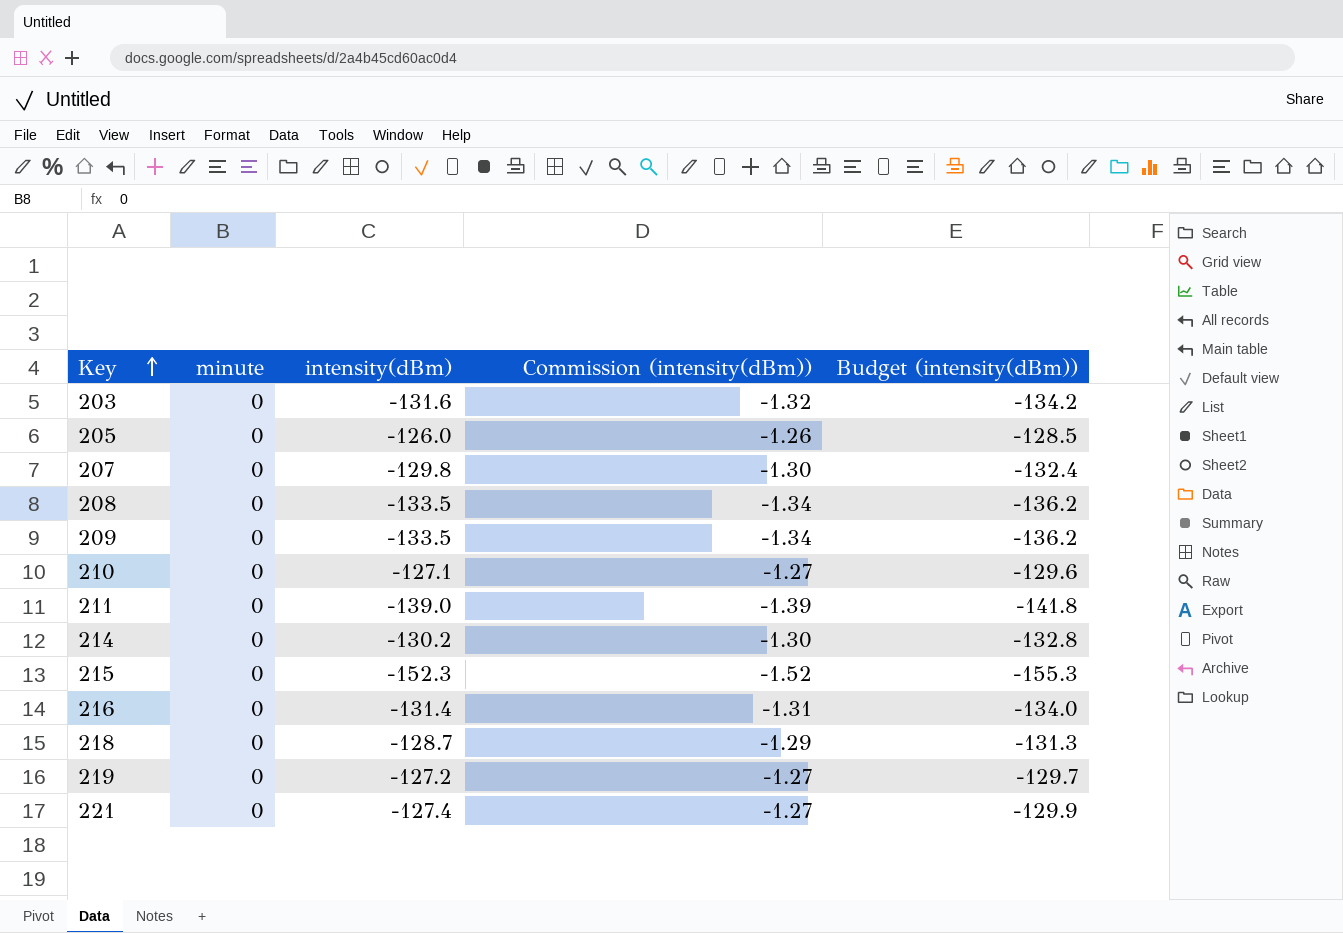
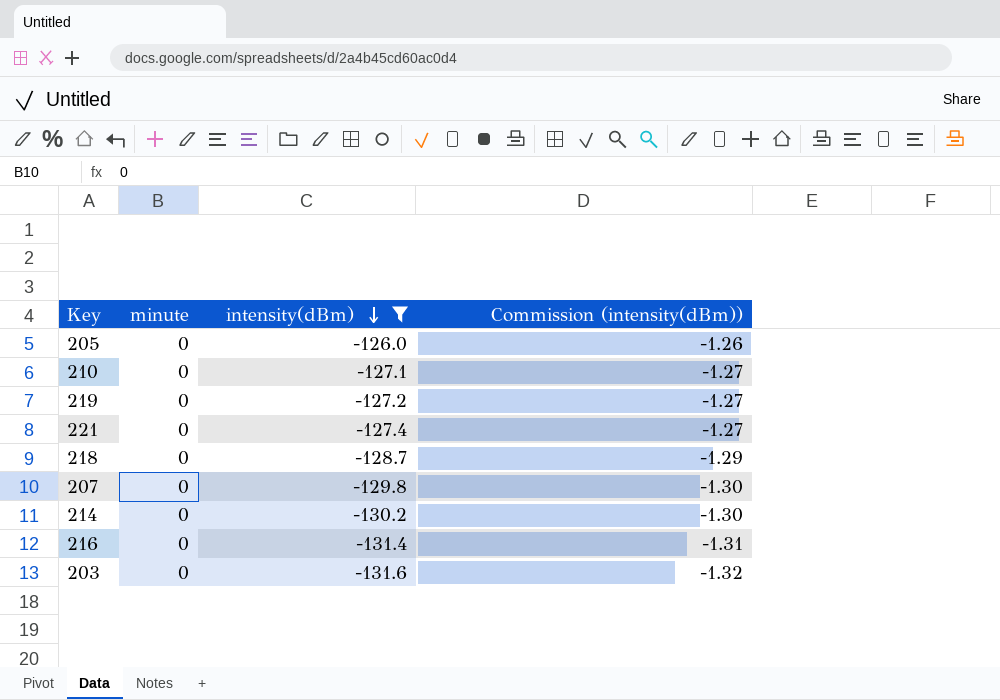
filter: none -> intensity(dBm) >= -131.6
row order: Key ascending -> intensity(dBm) descending
column Budget (intensity(dBm)) | formula: [intensity(dBm)] * 1.02 -> none

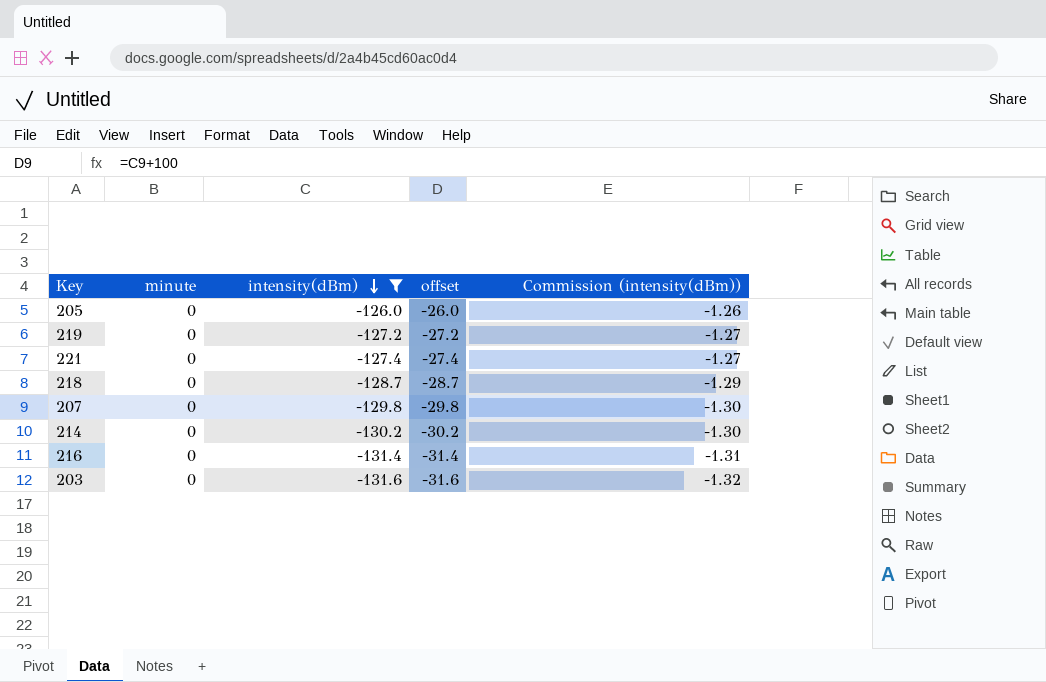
column offset | formula: none -> [intensity(dBm)] + 100
row 210: 0 | -127.1 | -1.27 -> none

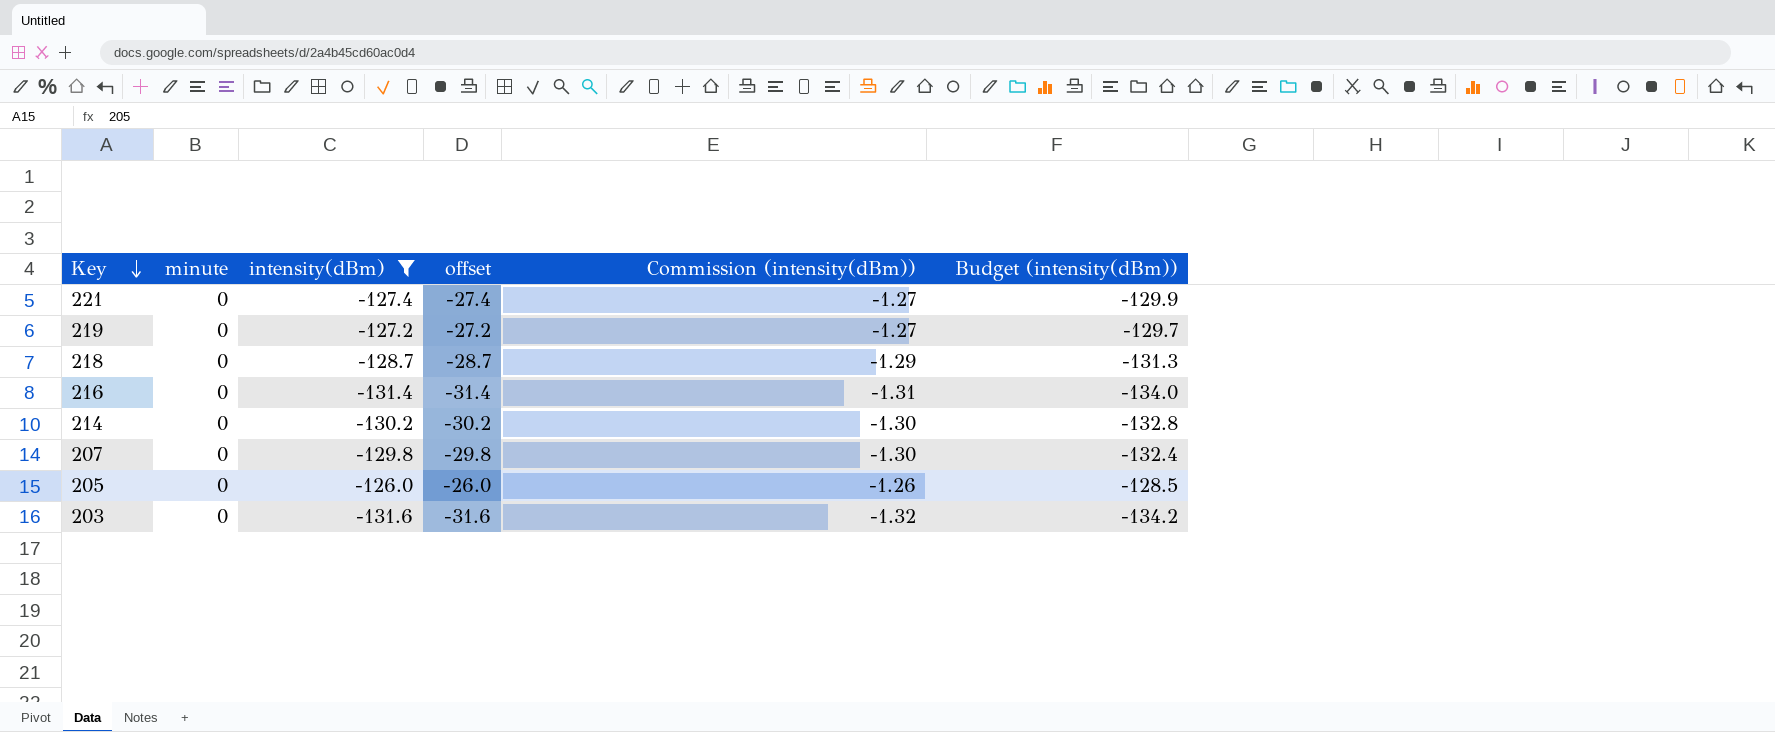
row order: intensity(dBm) descending -> Key descending
column Budget (intensity(dBm)) | formula: none -> [intensity(dBm)] * 1.02

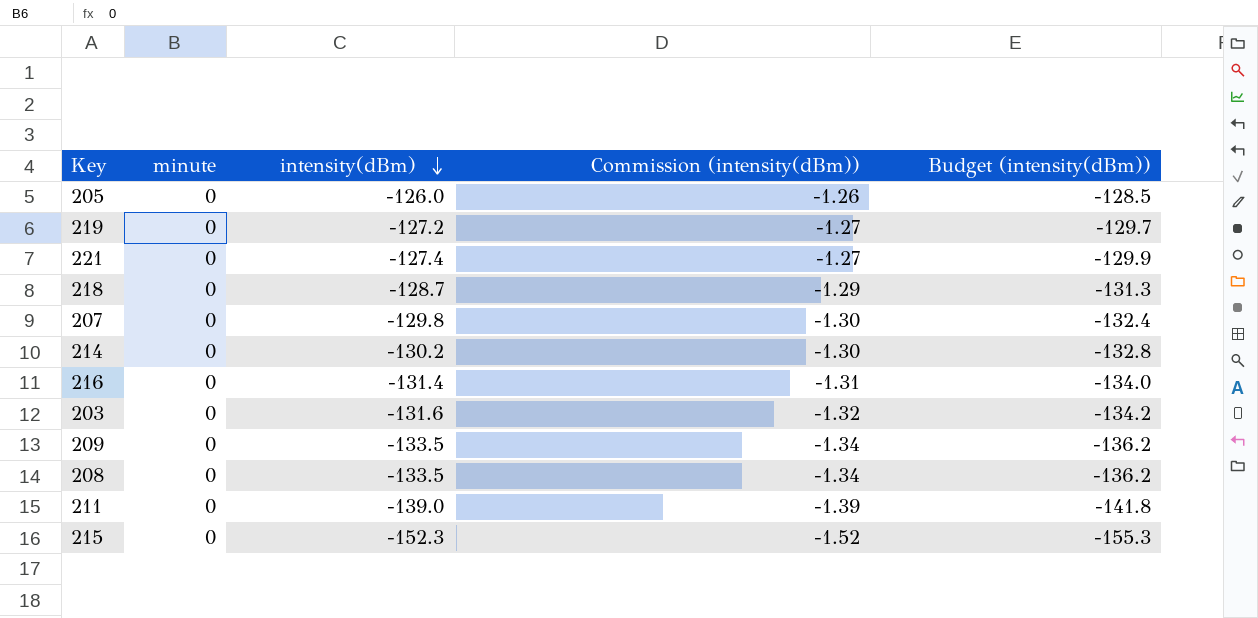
filter: intensity(dBm) >= -131.6 -> none
row order: Key descending -> intensity(dBm) descending
column offset | formula: [intensity(dBm)] + 100 -> none

